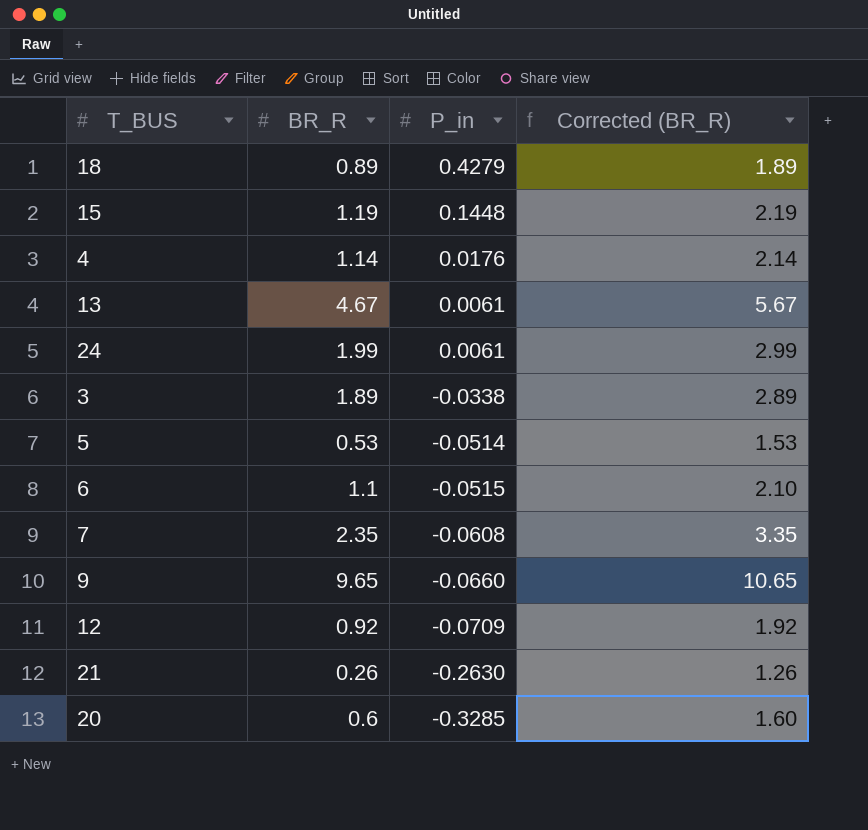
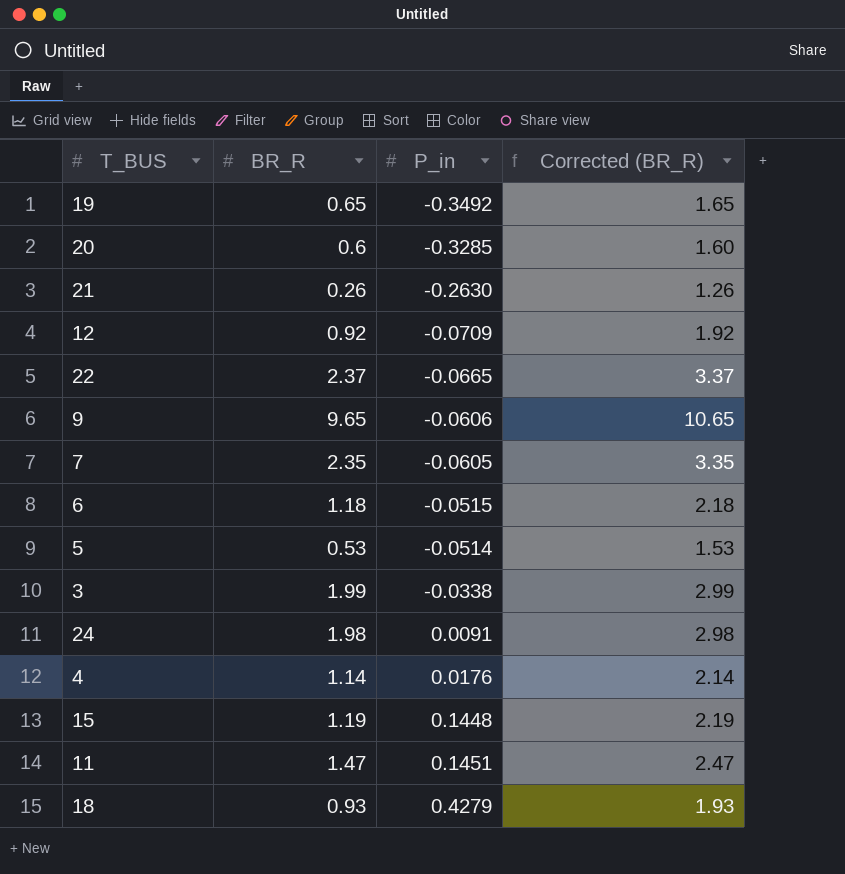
row order: P_in descending -> P_in ascending
row 13: 4.67 | 0.0061 | 5.67 -> none
row 19: none -> 0.65 | -0.3492 | 1.65
row 22: none -> 2.37 | -0.0665 | 3.37
9 | P_in: -0.0660 -> -0.0606
7 | P_in: -0.0608 -> -0.0605
6 | BR_R: 1.1 -> 1.18
6 | Corrected (BR_R): 2.10 -> 2.18
3 | BR_R: 1.89 -> 1.99
3 | Corrected (BR_R): 2.89 -> 2.99
24 | BR_R: 1.99 -> 1.98
24 | P_in: 0.0061 -> 0.0091
24 | Corrected (BR_R): 2.99 -> 2.98
row 11: none -> 1.47 | 0.1451 | 2.47
18 | BR_R: 0.89 -> 0.93
18 | Corrected (BR_R): 1.89 -> 1.93

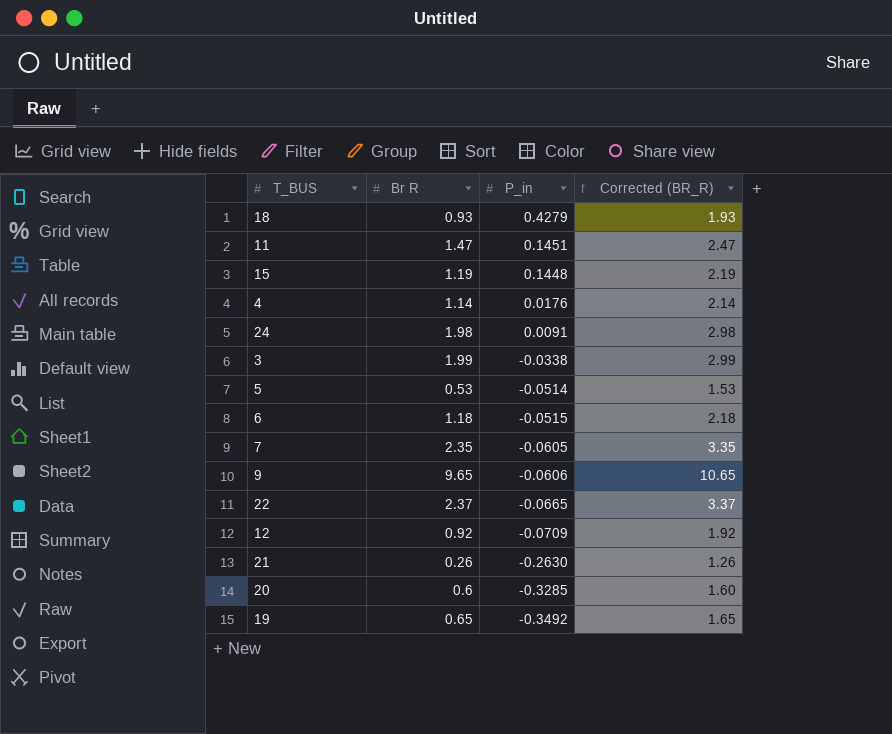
row order: P_in ascending -> P_in descending
column name: BR_R -> Br R

